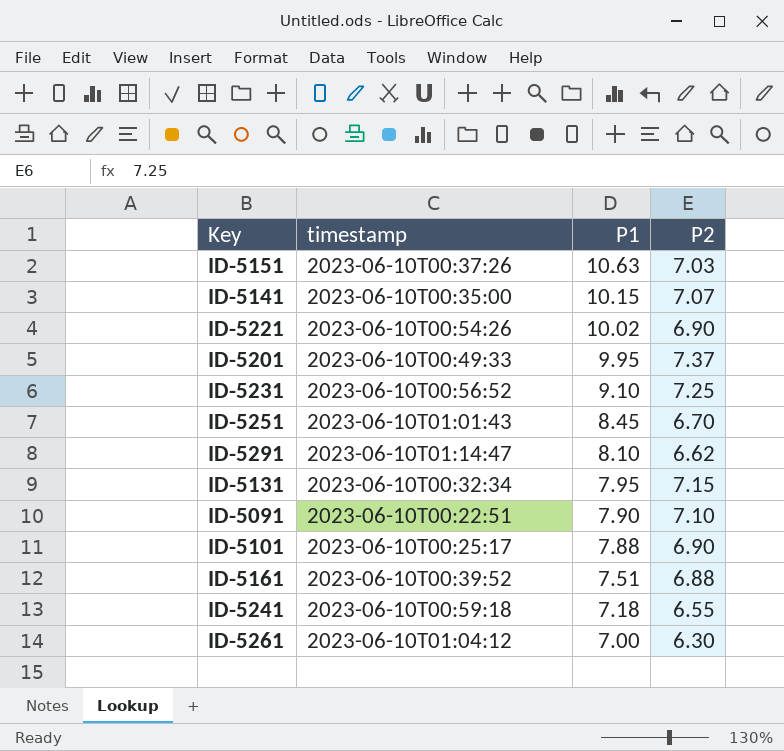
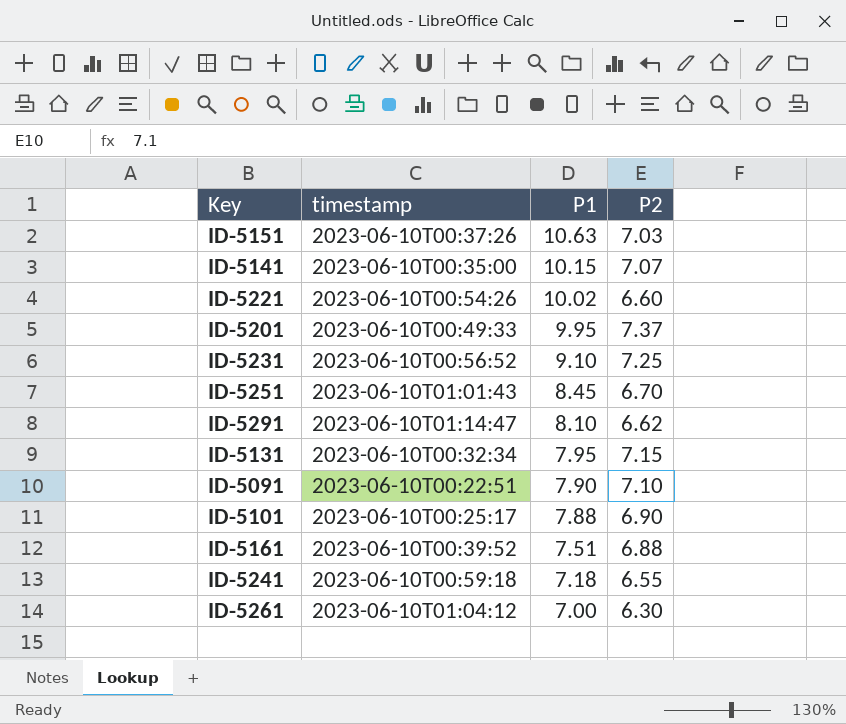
ID-5221 | P2: 6.90 -> 6.60

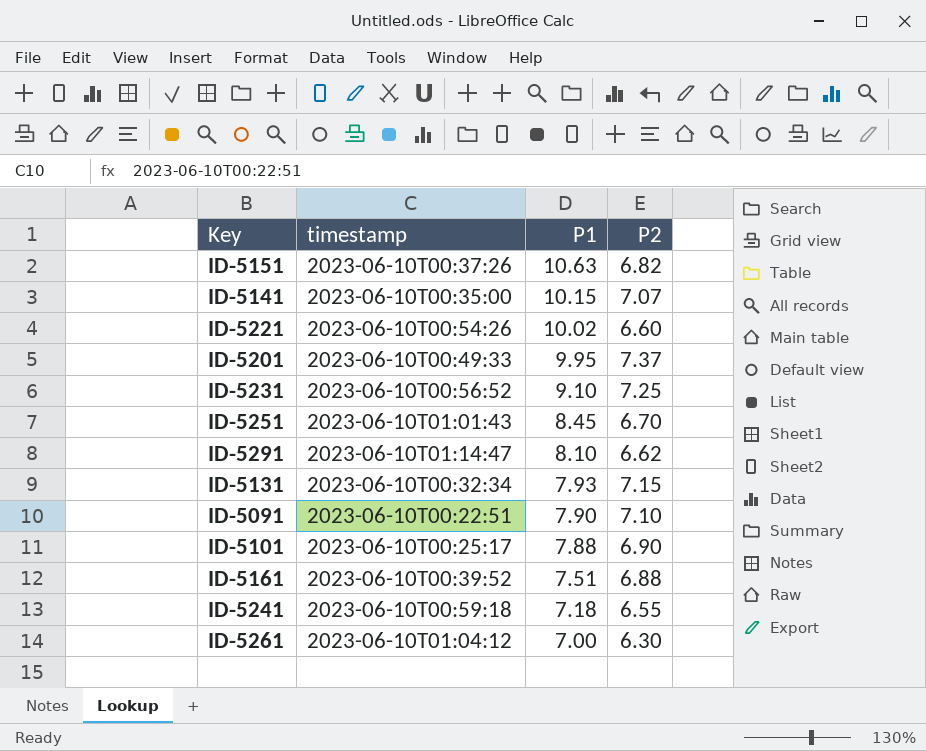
ID-5151 | P2: 7.03 -> 6.82
ID-5131 | P1: 7.95 -> 7.93

